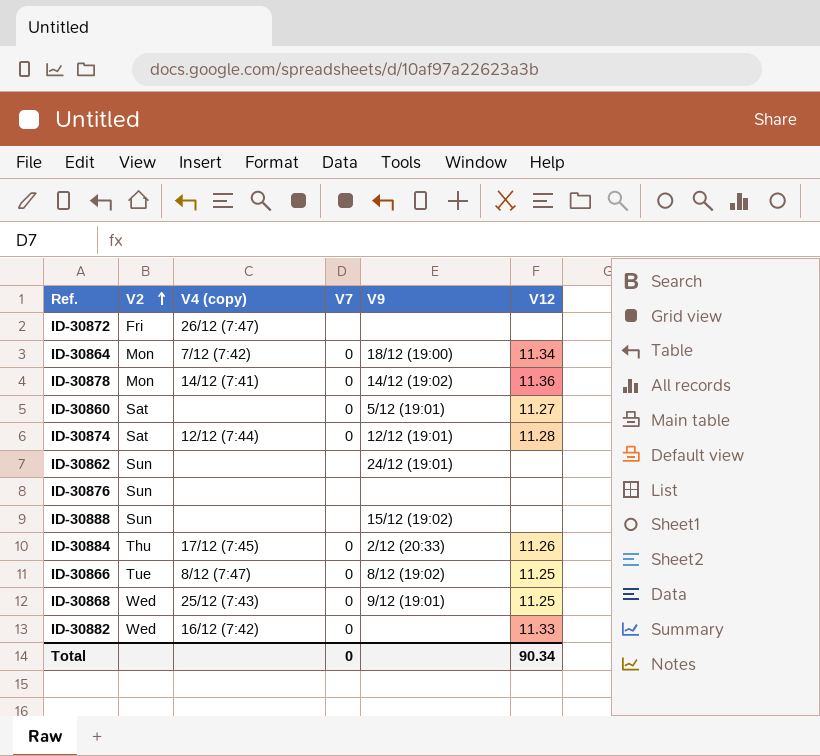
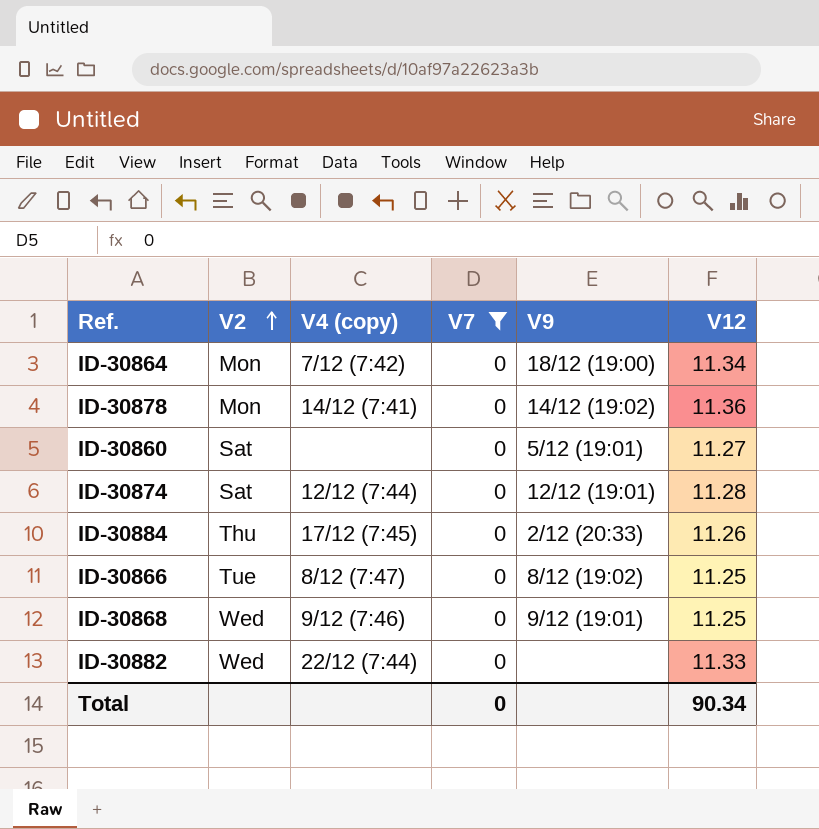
filter: none -> V7 = 0
ID-30868 | V4 (copy): 25/12 (7:43) -> 9/12 (7:46)
ID-30882 | V4 (copy): 16/12 (7:42) -> 22/12 (7:44)

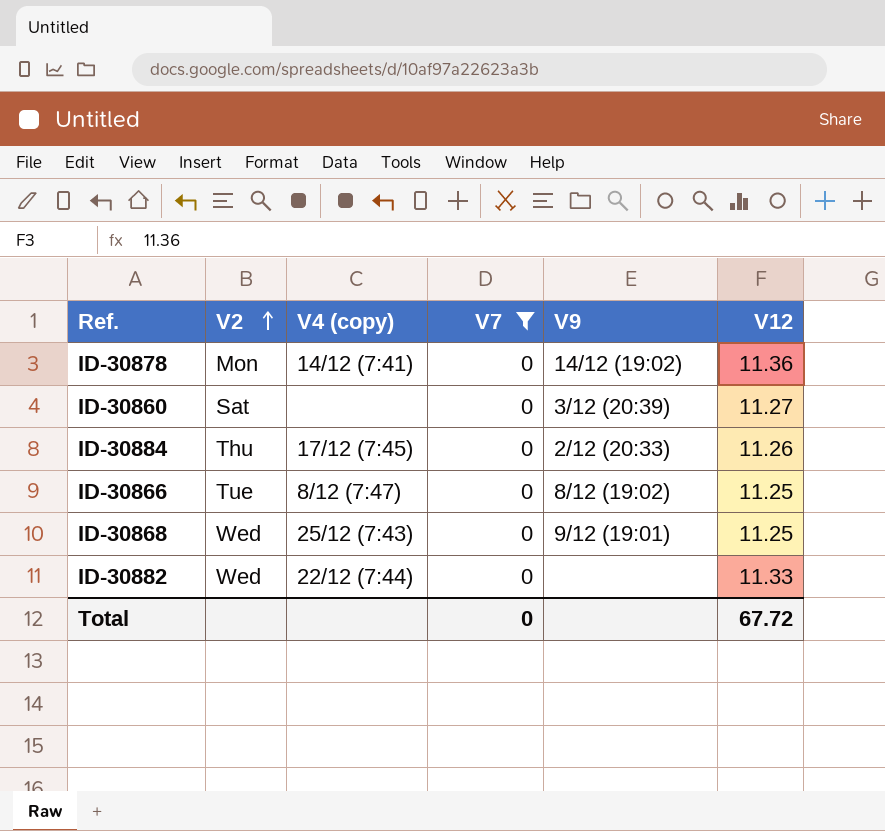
row ID-30864: Mon | 7/12 (7:42) | 0 | 18/12 (19:00) | 11.34 -> none
row ID-30874: Sat | 12/12 (7:44) | 0 | 12/12 (19:01) | 11.28 -> none
ID-30860 | V9: 5/12 (19:01) -> 3/12 (20:39)
ID-30868 | V4 (copy): 9/12 (7:46) -> 25/12 (7:43)
Total | V12: 90.34 -> 67.72

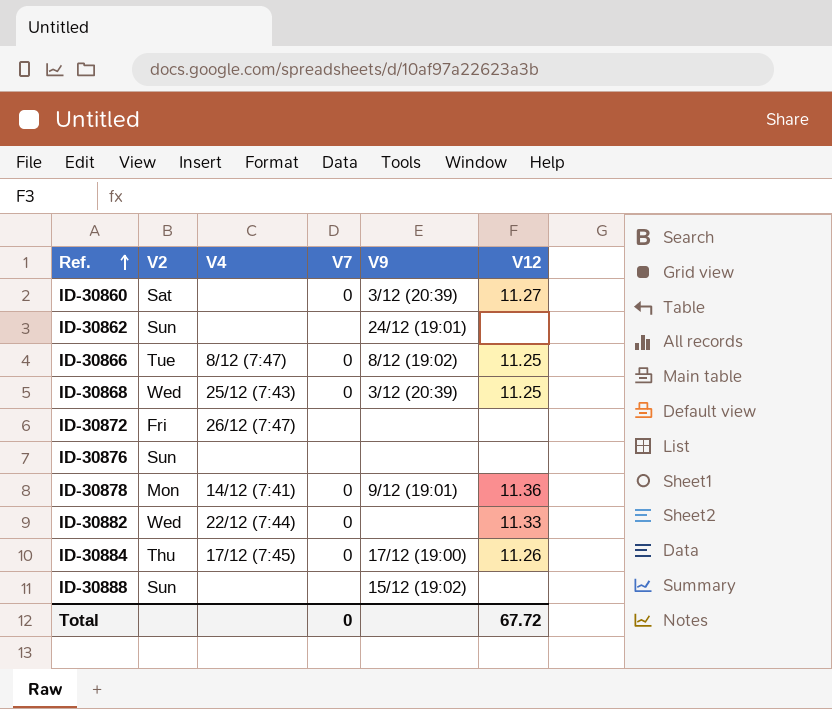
filter: V7 = 0 -> none
row order: V2 ascending -> Ref. ascending
column name: V4 (copy) -> V4
ID-30868 | V9: 9/12 (19:01) -> 3/12 (20:39)
ID-30878 | V9: 14/12 (19:02) -> 9/12 (19:01)
ID-30884 | V9: 2/12 (20:33) -> 17/12 (19:00)

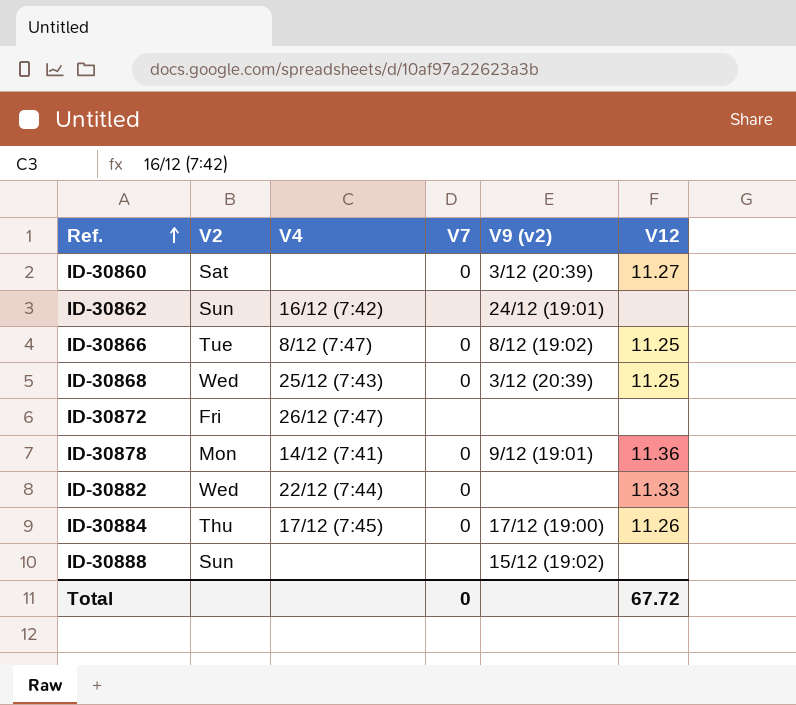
column name: V9 -> V9 (v2)
row ID-30876: Sun | none | none | none | none -> none
ID-30862 | V4: none -> 16/12 (7:42)

